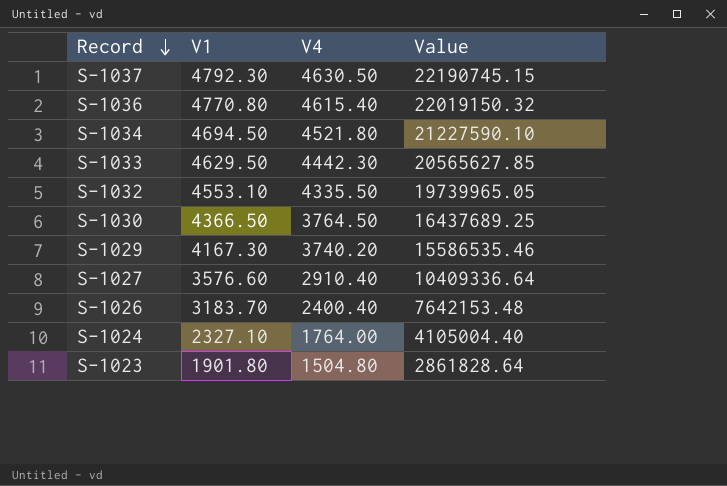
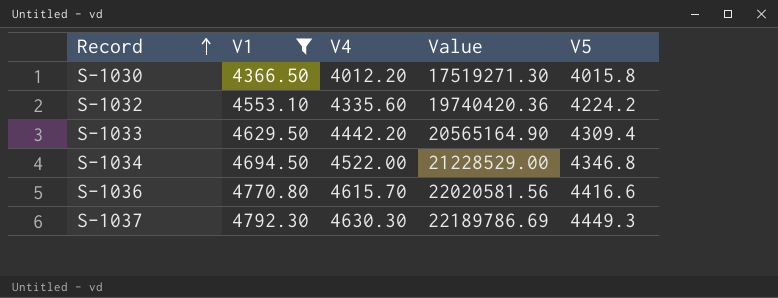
filter: none -> V1 >= 4366.50
row order: Record descending -> Record ascending
column V5 | position: none -> 5
S-1030 | V4: 3764.50 -> 4012.20
S-1030 | Value: 16437689.25 -> 17519271.30
S-1032 | V4: 4335.50 -> 4335.60
S-1032 | Value: 19739965.05 -> 19740420.36
S-1033 | V4: 4442.30 -> 4442.20
S-1033 | Value: 20565627.85 -> 20565164.90
S-1034 | V4: 4521.80 -> 4522.00
S-1034 | Value: 21227590.10 -> 21228529.00
S-1036 | V4: 4615.40 -> 4615.70
S-1036 | Value: 22019150.32 -> 22020581.56
S-1037 | V4: 4630.50 -> 4630.30
S-1037 | Value: 22190745.15 -> 22189786.69

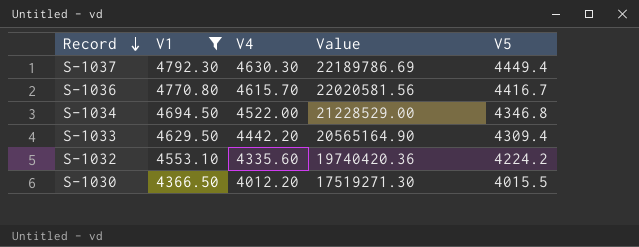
row order: Record ascending -> Record descending
S-1037 | V5: 4449.3 -> 4449.4
S-1036 | V5: 4416.6 -> 4416.7
S-1030 | V5: 4015.8 -> 4015.5

